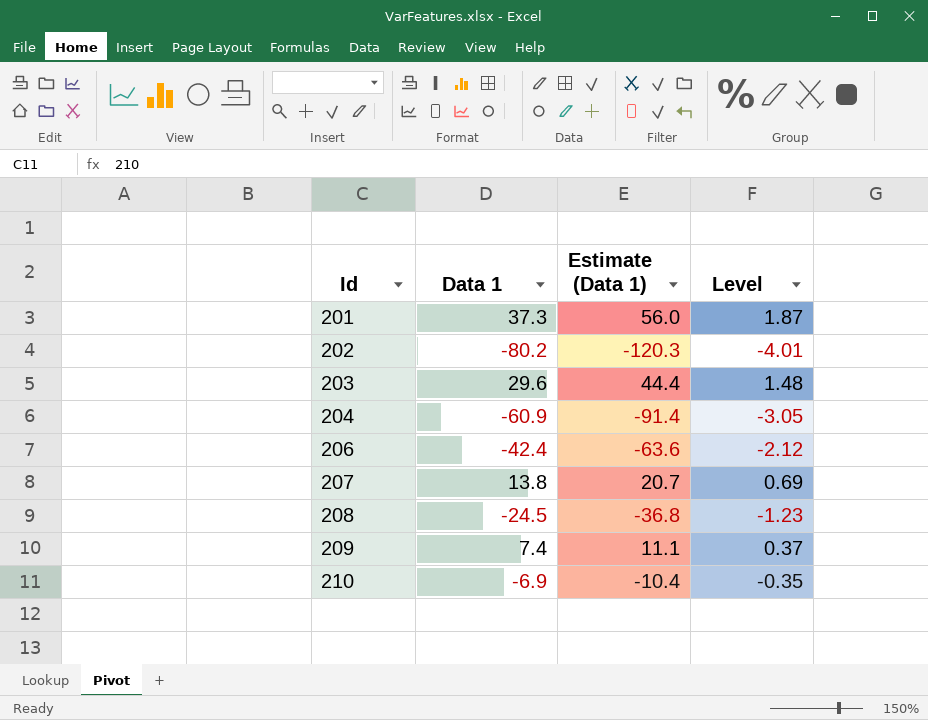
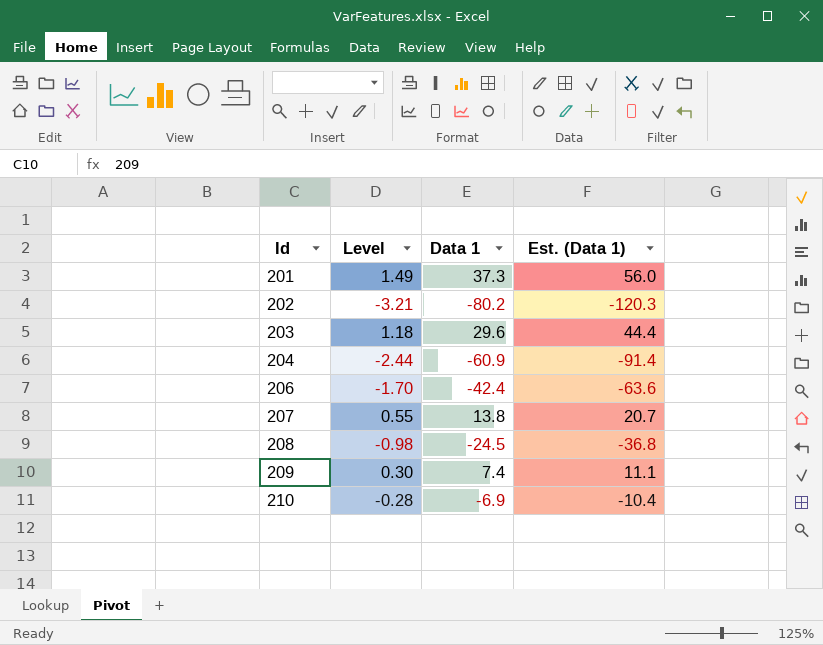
column Level | formula: [Data 1] * 0.05 -> [Data 1] * 0.04
column Level | position: 4 -> 2
column name: Estimate (Data 1) -> Est. (Data 1)

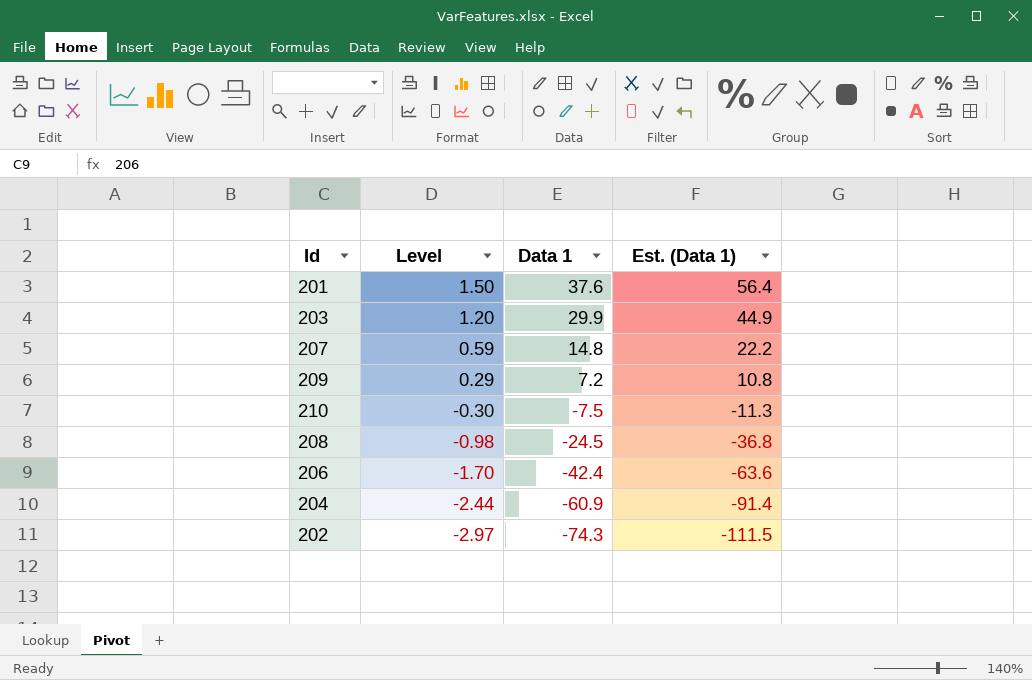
row order: Id ascending -> Level descending
201 | Level: 1.49 -> 1.50
201 | Data 1: 37.3 -> 37.6
201 | Est. (Data 1): 56.0 -> 56.4
203 | Level: 1.18 -> 1.20
203 | Data 1: 29.6 -> 29.9
203 | Est. (Data 1): 44.4 -> 44.9
207 | Level: 0.55 -> 0.59
207 | Data 1: 13.8 -> 14.8
207 | Est. (Data 1): 20.7 -> 22.2
209 | Level: 0.30 -> 0.29
209 | Data 1: 7.4 -> 7.2
209 | Est. (Data 1): 11.1 -> 10.8
210 | Level: -0.28 -> -0.30
210 | Data 1: -6.9 -> -7.5
210 | Est. (Data 1): -10.4 -> -11.3
202 | Level: -3.21 -> -2.97
202 | Data 1: -80.2 -> -74.3
202 | Est. (Data 1): -120.3 -> -111.5

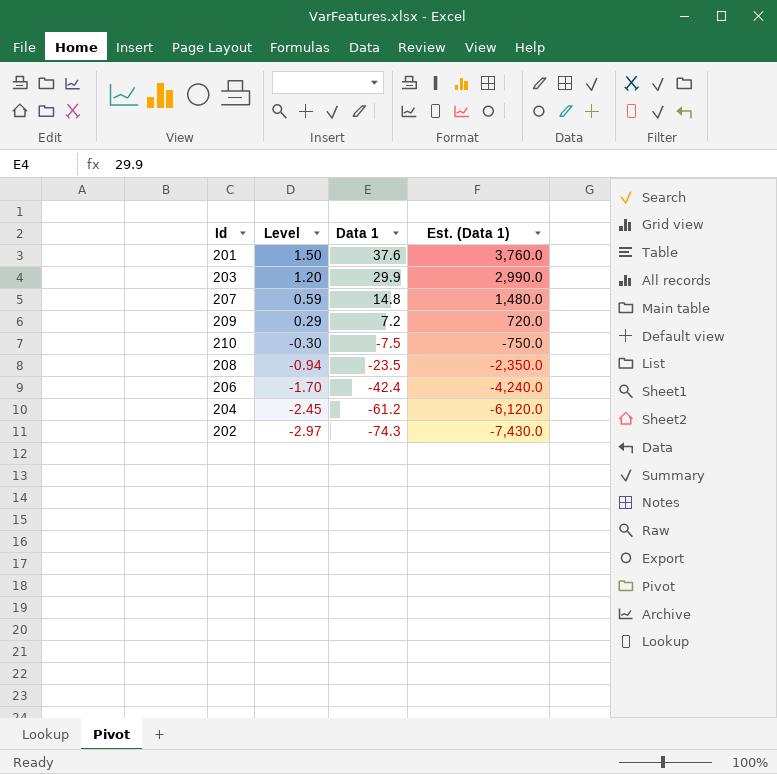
column Est. (Data 1) | formula: [Data 1] * 1.5 -> [Data 1] * 100
208 | Level: -0.98 -> -0.94
208 | Data 1: -24.5 -> -23.5
204 | Level: -2.44 -> -2.45
204 | Data 1: -60.9 -> -61.2

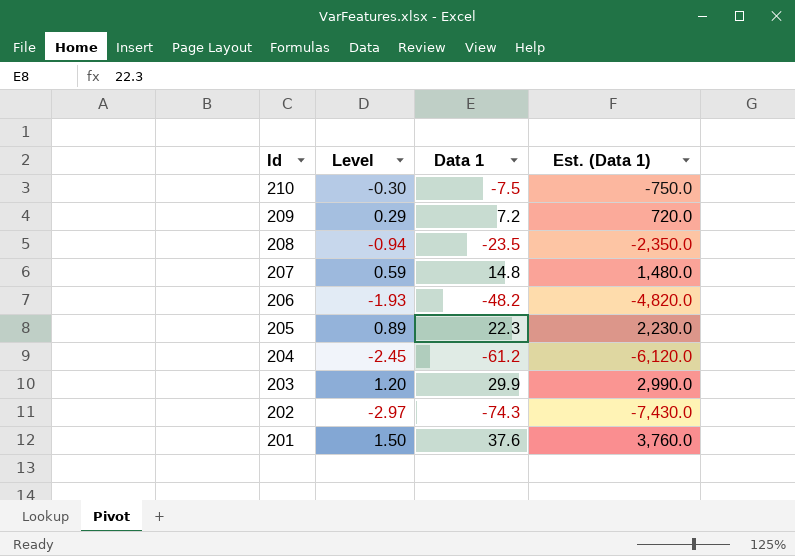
row order: Level descending -> Id descending
206 | Level: -1.70 -> -1.93
206 | Data 1: -42.4 -> -48.2
206 | Est. (Data 1): -4,240.0 -> -4,820.0
row 205: none -> 0.89 | 22.3 | 2,230.0

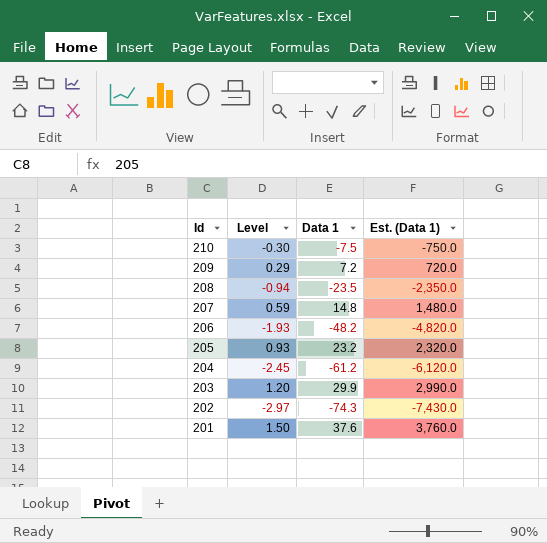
205 | Level: 0.89 -> 0.93
205 | Data 1: 22.3 -> 23.2
205 | Est. (Data 1): 2,230.0 -> 2,320.0

